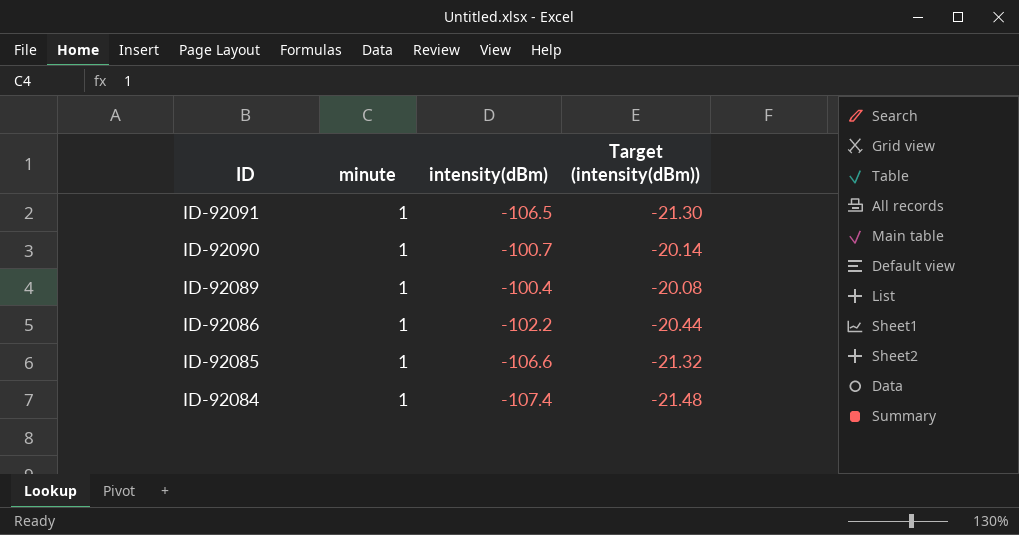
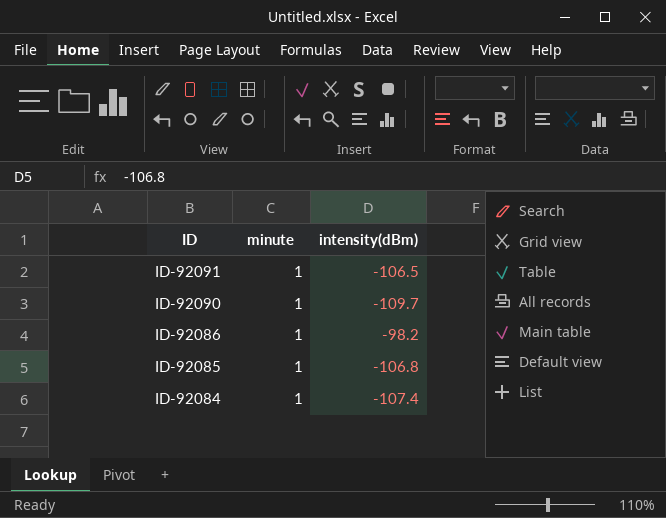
column Target (intensity(dBm)) | formula: [intensity(dBm)] * 0.2 -> none
row ID-92089: 1 | -100.4 | -20.08 -> none
ID-92090 | intensity(dBm): -100.7 -> -109.7
ID-92086 | intensity(dBm): -102.2 -> -98.2
ID-92085 | intensity(dBm): -106.6 -> -106.8

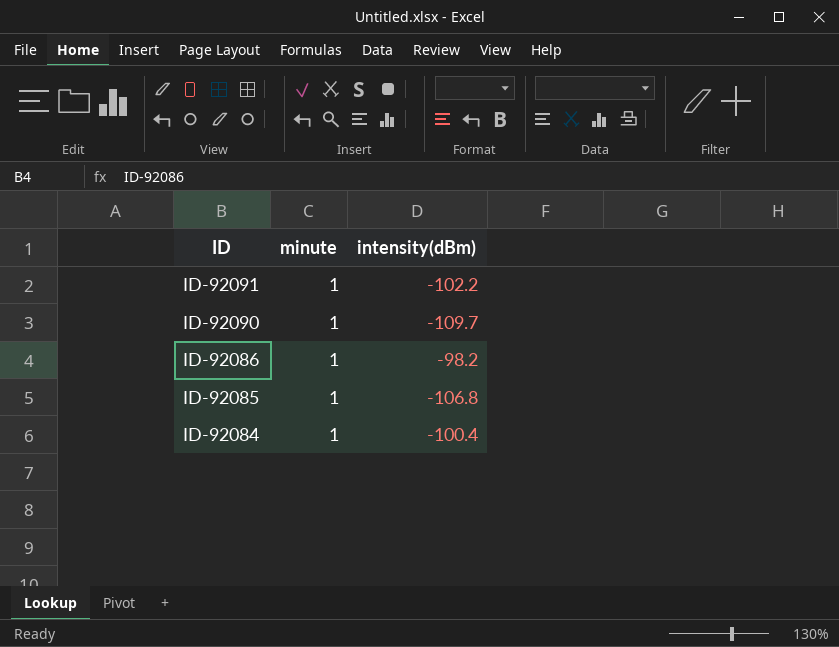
ID-92091 | intensity(dBm): -106.5 -> -102.2
ID-92084 | intensity(dBm): -107.4 -> -100.4

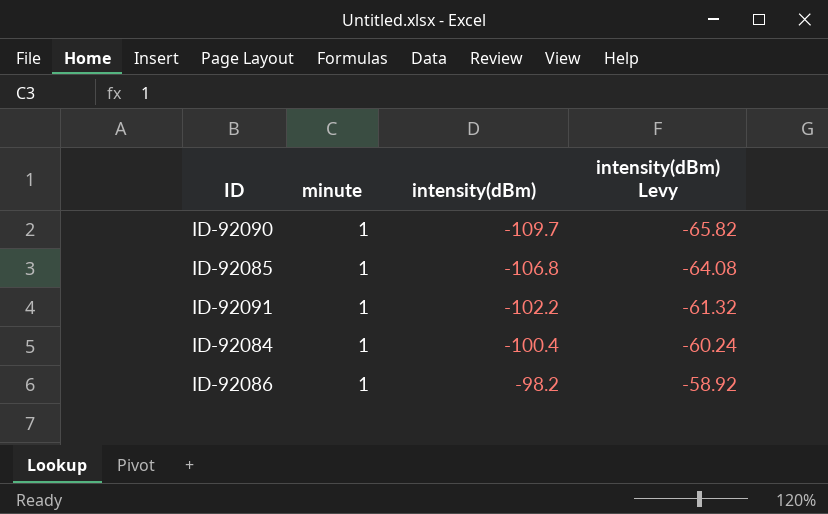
row order: ID descending -> intensity(dBm) ascending
column intensity(dBm) Levy | formula: none -> [intensity(dBm)] * 0.6

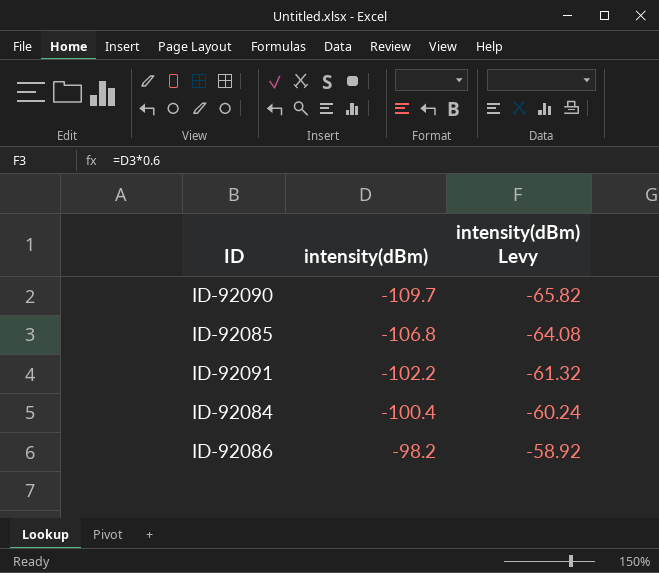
column minute | position: 2 -> none

